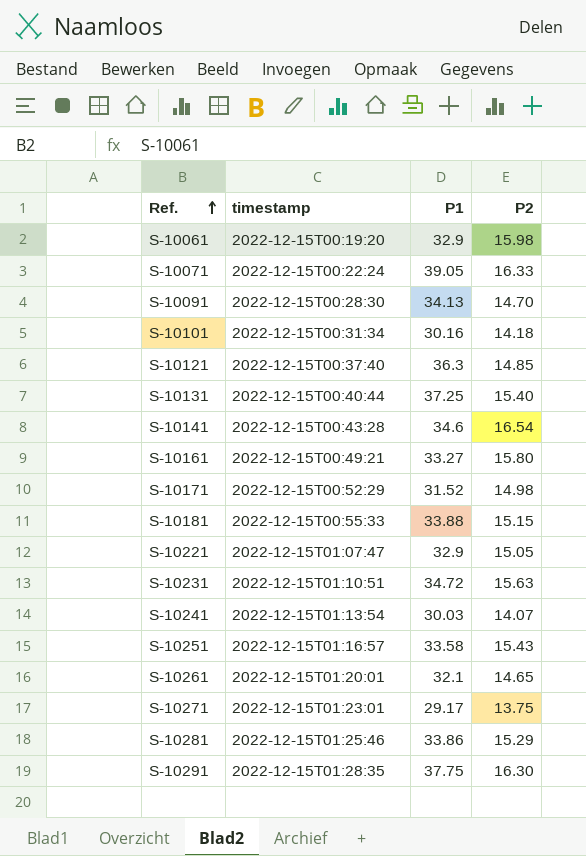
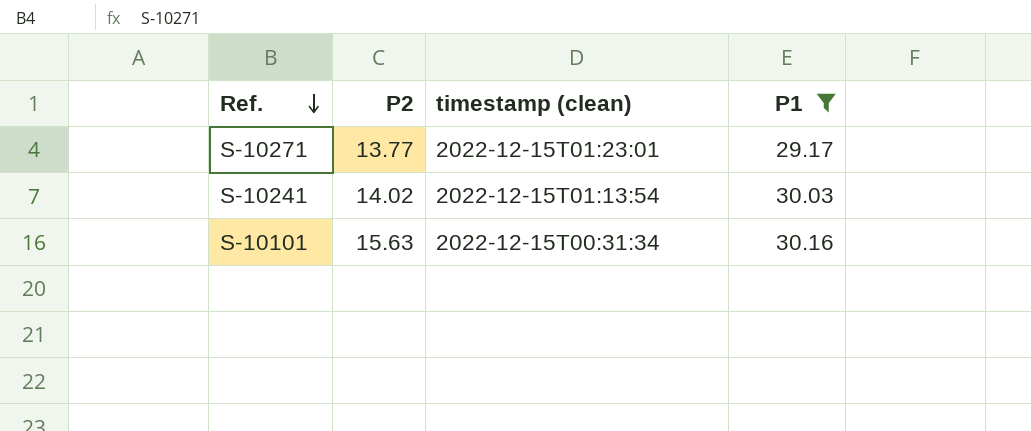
filter: none -> P1 <= 30.16
row order: Ref. ascending -> Ref. descending
column P2 | position: 4 -> 2
column name: timestamp -> timestamp (clean)
S-10271 | P2: 13.75 -> 13.77
S-10241 | P2: 14.07 -> 14.02
S-10101 | P2: 14.18 -> 15.63

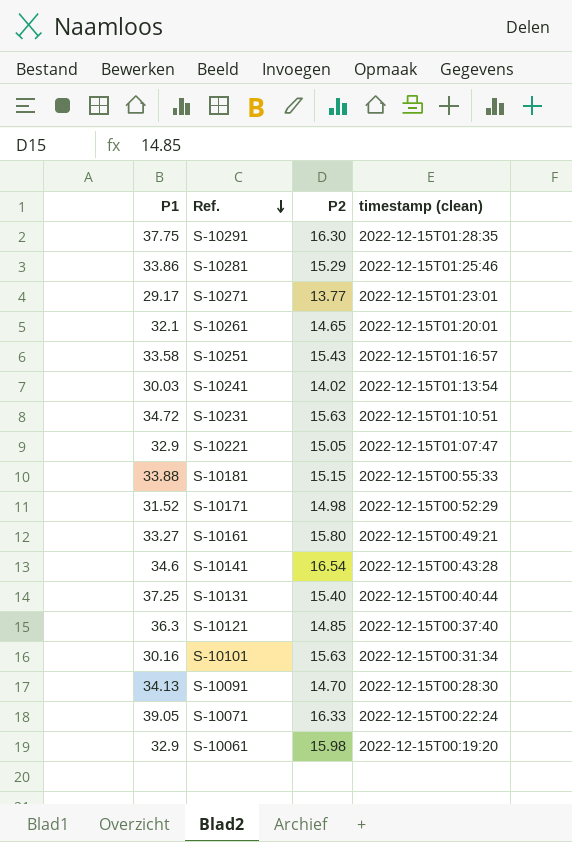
filter: P1 <= 30.16 -> none
column P1 | position: 4 -> 1

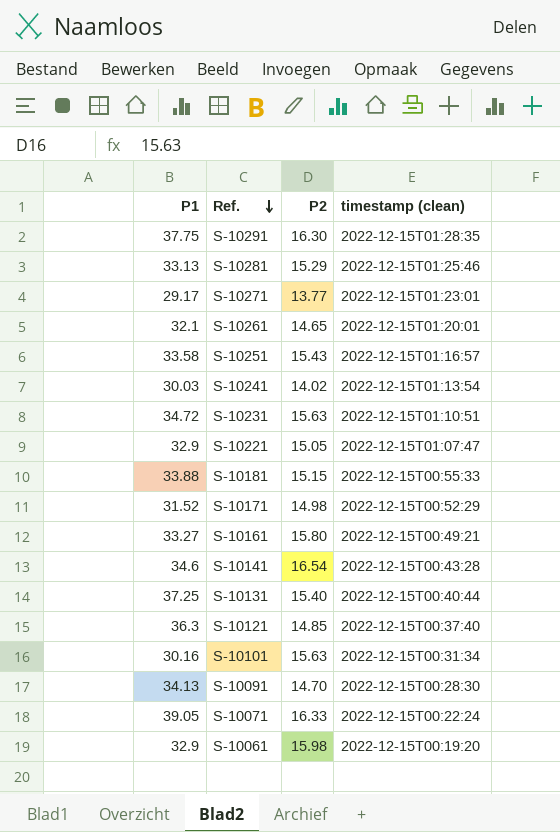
S-10281 | P1: 33.86 -> 33.13

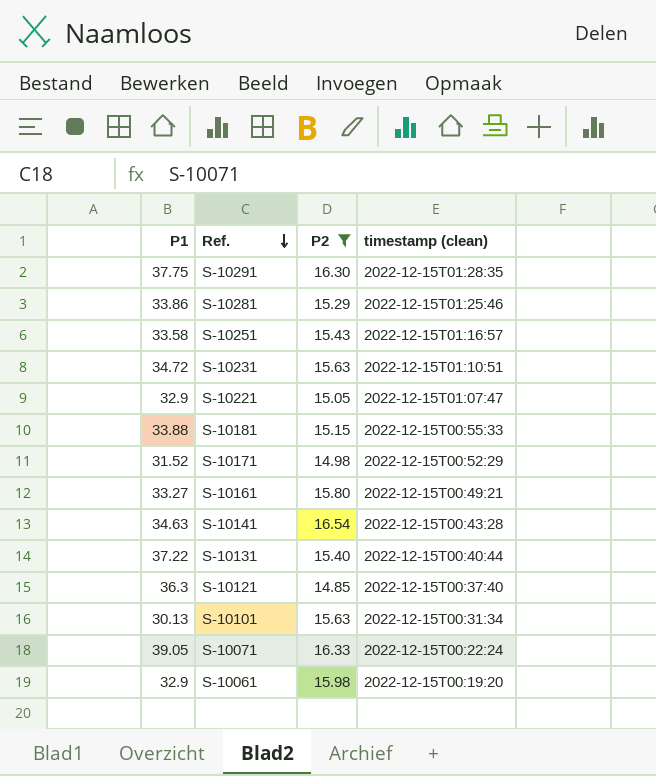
filter: none -> P2 >= 14.85
S-10281 | P1: 33.13 -> 33.86
S-10141 | P1: 34.6 -> 34.63
S-10131 | P1: 37.25 -> 37.22
S-10101 | P1: 30.16 -> 30.13

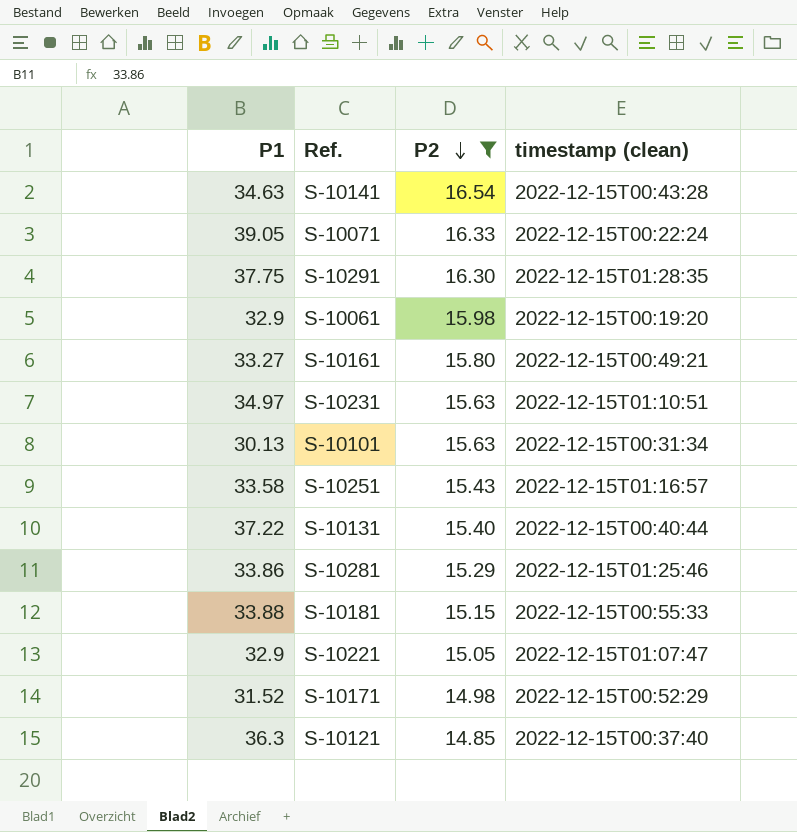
row order: Ref. descending -> P2 descending
S-10231 | P1: 34.72 -> 34.97

